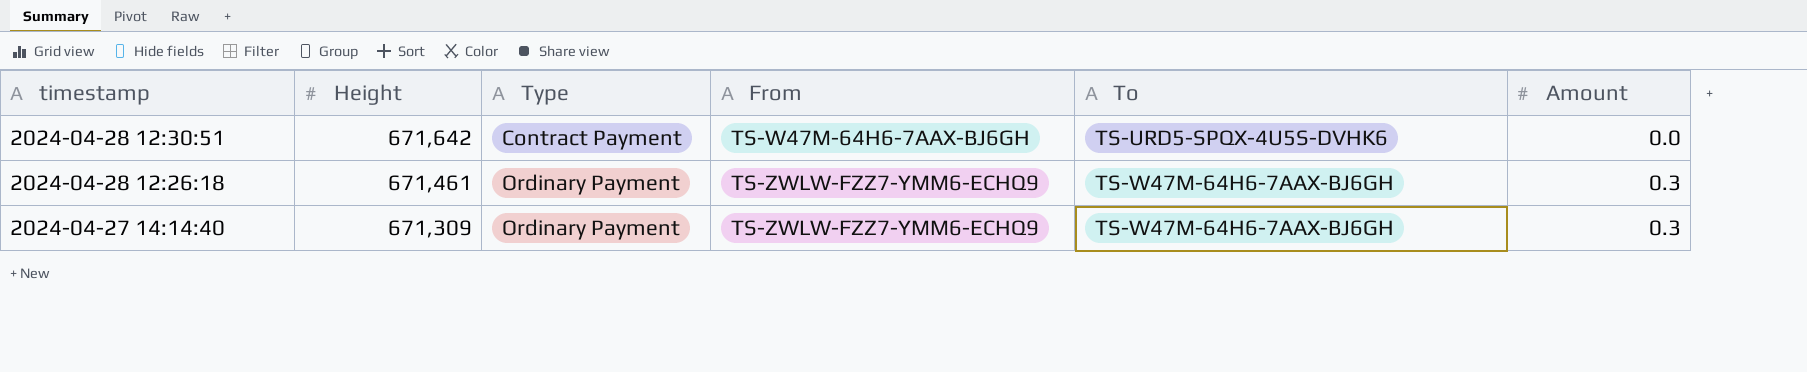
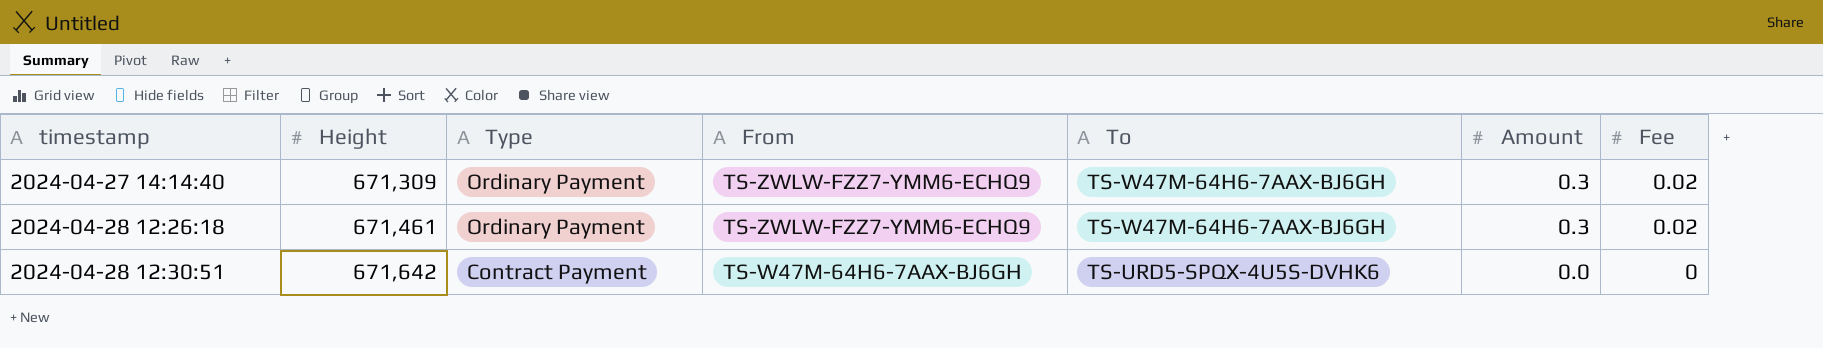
row order: timestamp descending -> timestamp ascending
column Fee | position: none -> 7

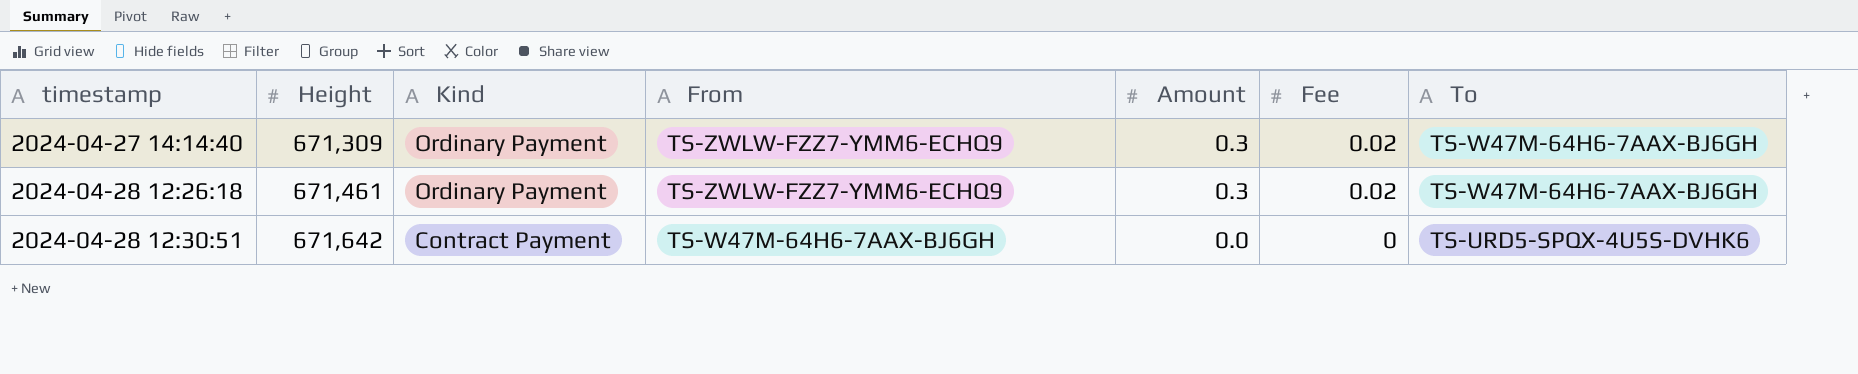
column name: Type -> Kind
column To | position: 5 -> 7

